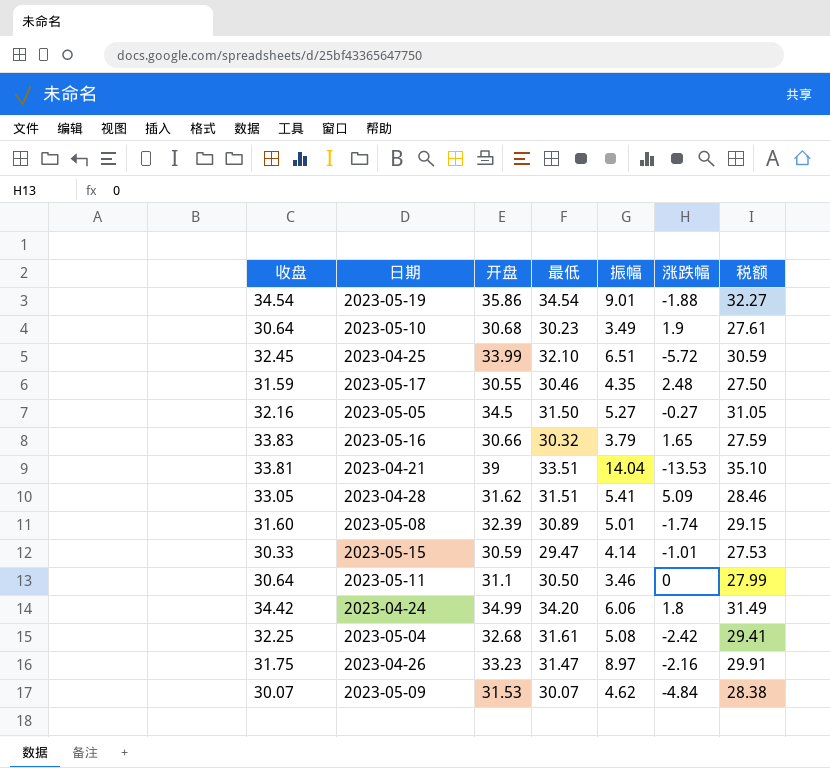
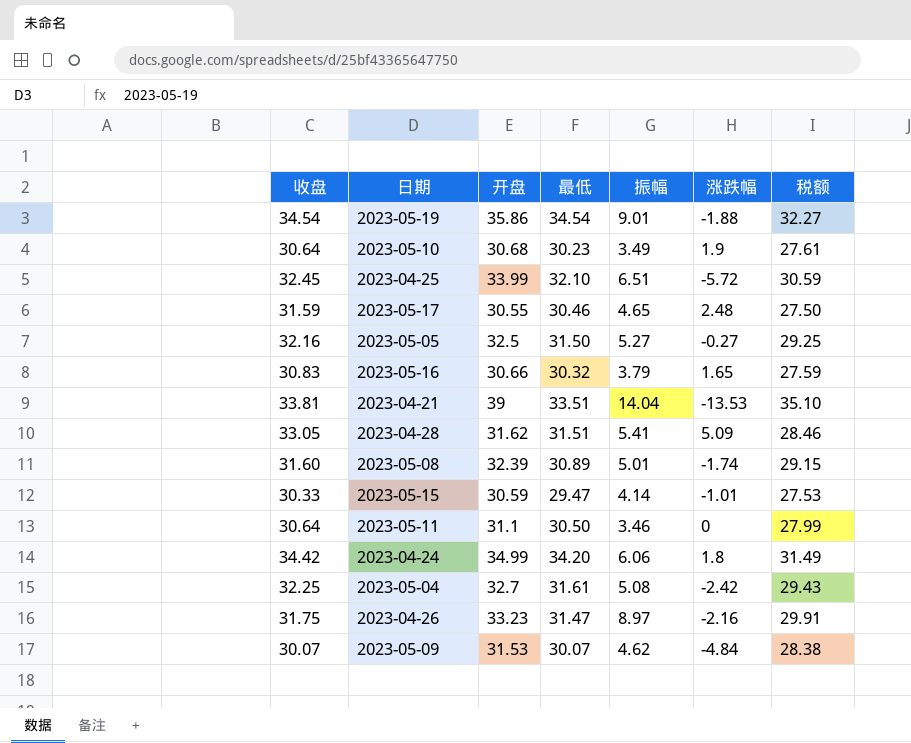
2023-05-17 | 振幅: 4.35 -> 4.65
2023-05-05 | 开盘: 34.5 -> 32.5
2023-05-05 | 税额: 31.05 -> 29.25
2023-05-16 | 收盘: 33.83 -> 30.83
2023-05-04 | 开盘: 32.68 -> 32.7
2023-05-04 | 税额: 29.41 -> 29.43

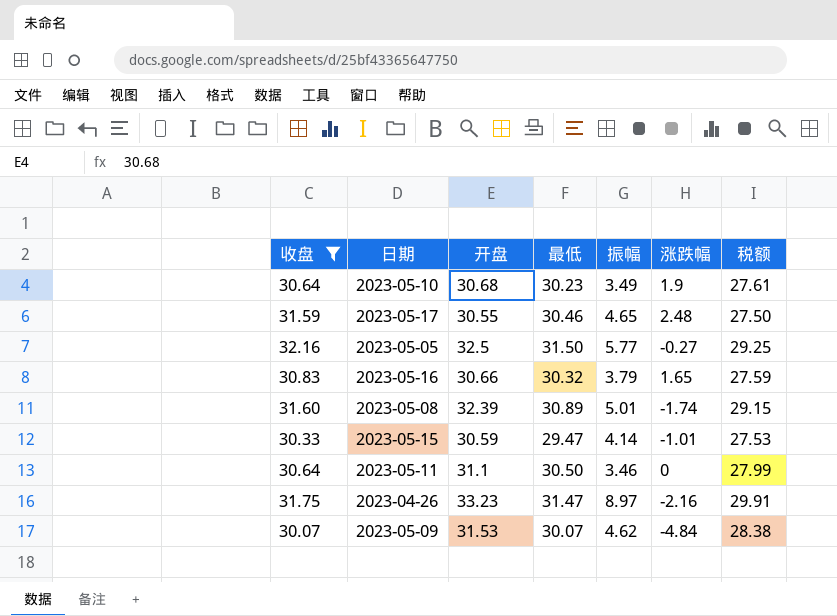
filter: none -> 收盘 <= 32.16
2023-05-05 | 振幅: 5.27 -> 5.77

